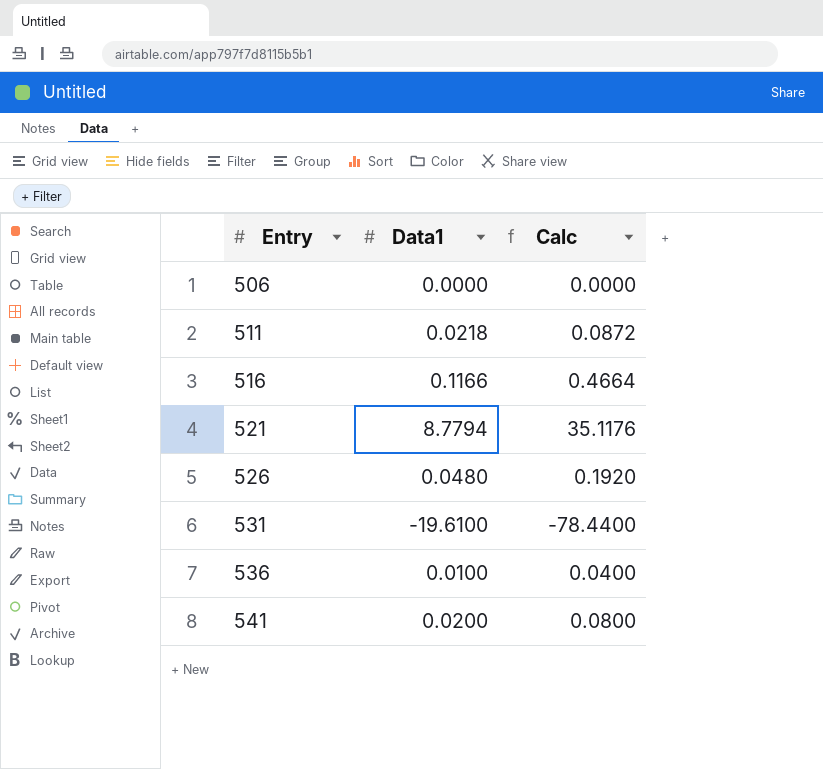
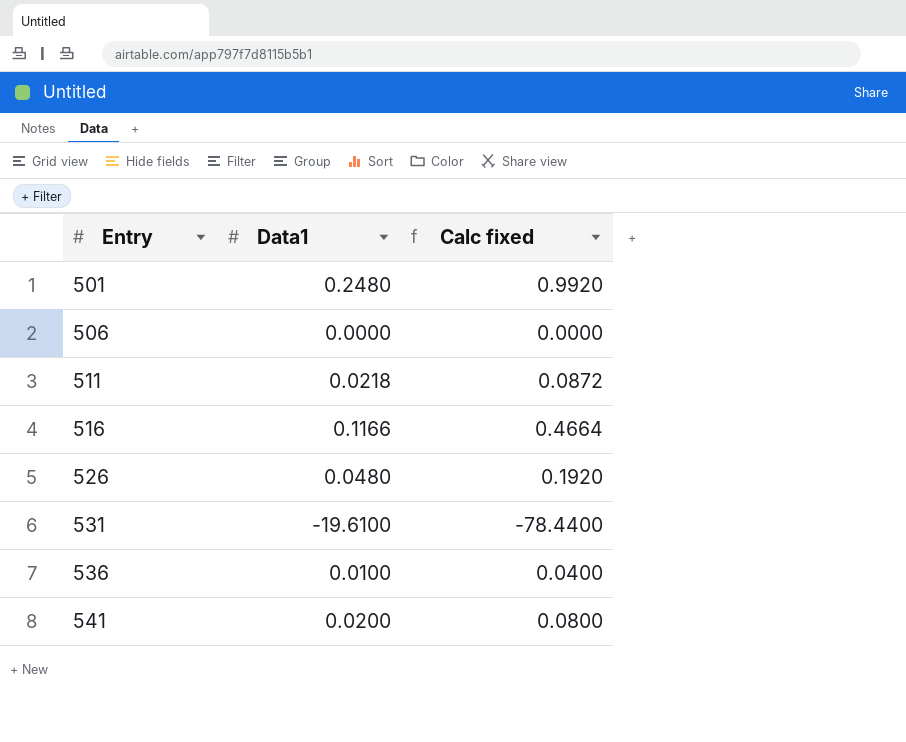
column name: Calc -> Calc fixed
row 521: 8.7794 | 35.1176 -> none
row 501: none -> 0.2480 | 0.9920

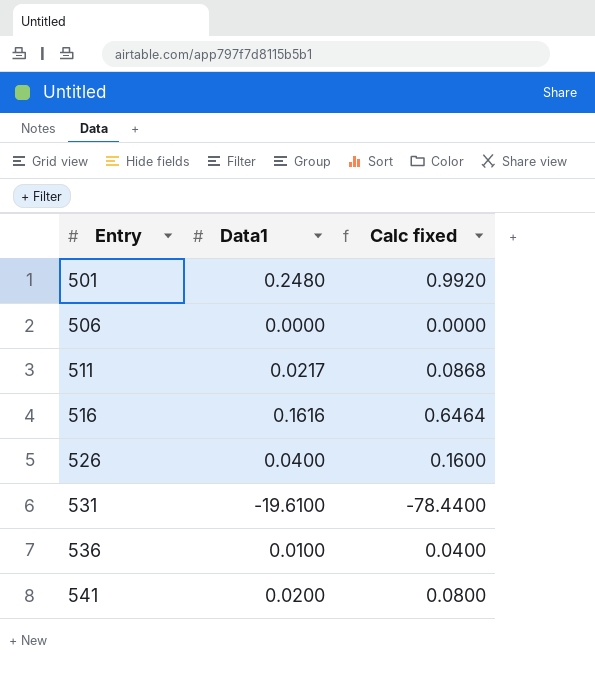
511 | Data1: 0.0218 -> 0.0217
511 | Calc fixed: 0.0872 -> 0.0868
516 | Data1: 0.1166 -> 0.1616
516 | Calc fixed: 0.4664 -> 0.6464
526 | Data1: 0.0480 -> 0.0400
526 | Calc fixed: 0.1920 -> 0.1600

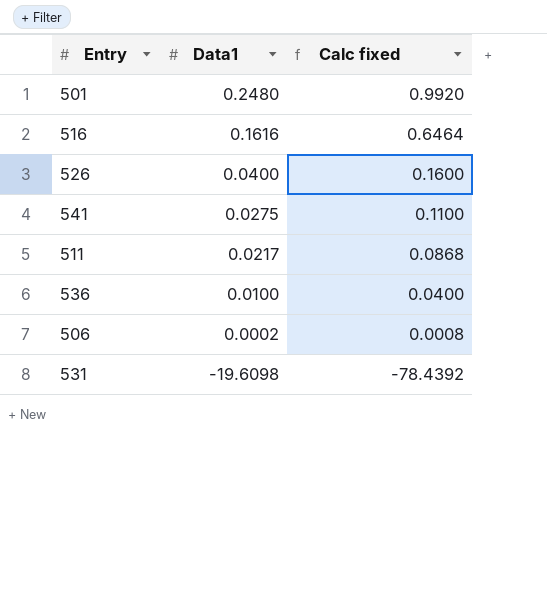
row order: Entry ascending -> Data1 descending
541 | Data1: 0.0200 -> 0.0275
541 | Calc fixed: 0.0800 -> 0.1100
506 | Data1: 0.0000 -> 0.0002
506 | Calc fixed: 0.0000 -> 0.0008
531 | Data1: -19.6100 -> -19.6098
531 | Calc fixed: -78.4400 -> -78.4392

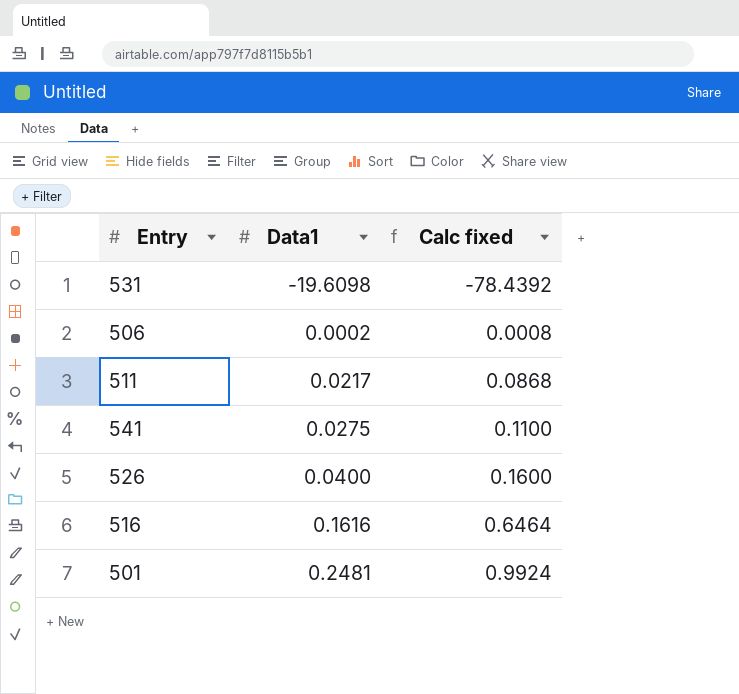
row order: Data1 descending -> Data1 ascending
row 536: 0.0100 | 0.0400 -> none
501 | Data1: 0.2480 -> 0.2481
501 | Calc fixed: 0.9920 -> 0.9924

